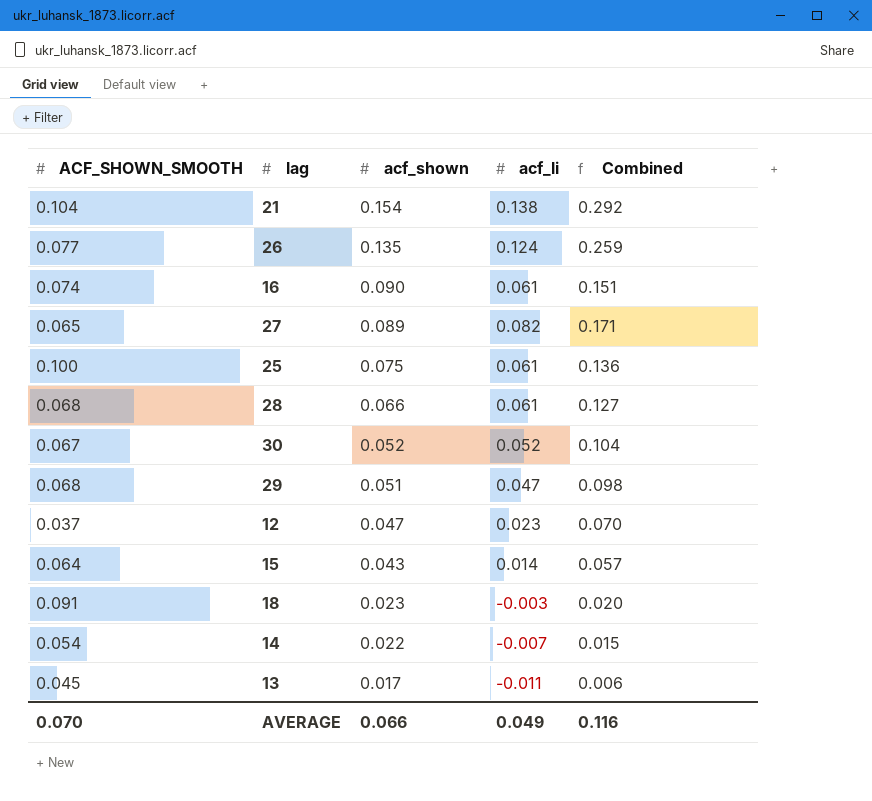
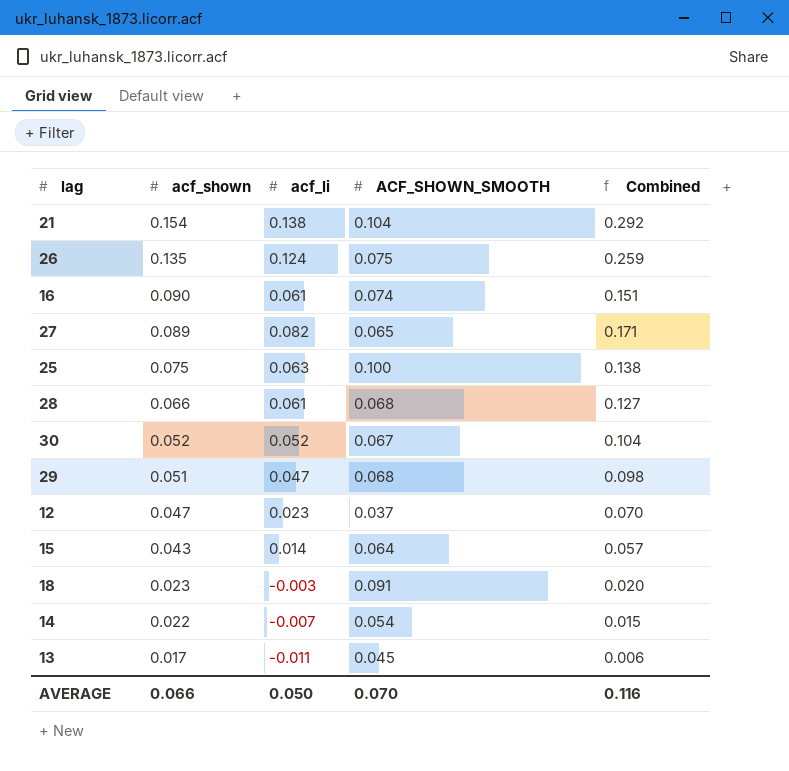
column ACF_SHOWN_SMOOTH | position: 1 -> 4
26 | ACF_SHOWN_SMOOTH: 0.077 -> 0.075
25 | acf_li: 0.061 -> 0.063
25 | Combined: 0.136 -> 0.138
AVERAGE | acf_li: 0.049 -> 0.050

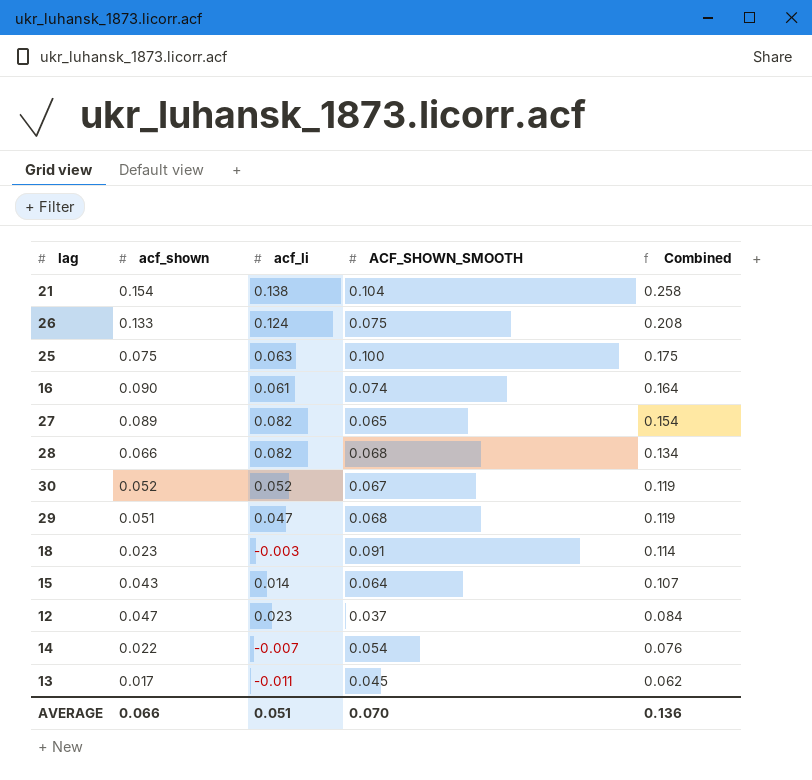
row order: acf_shown descending -> Combined descending
column Combined | formula: [acf_shown] + [acf_li] -> [acf_shown] + [ACF_SHOWN_SMOOTH]
26 | acf_shown: 0.135 -> 0.133
28 | acf_li: 0.061 -> 0.082
AVERAGE | acf_li: 0.050 -> 0.051
AVERAGE | Combined: 0.116 -> 0.136

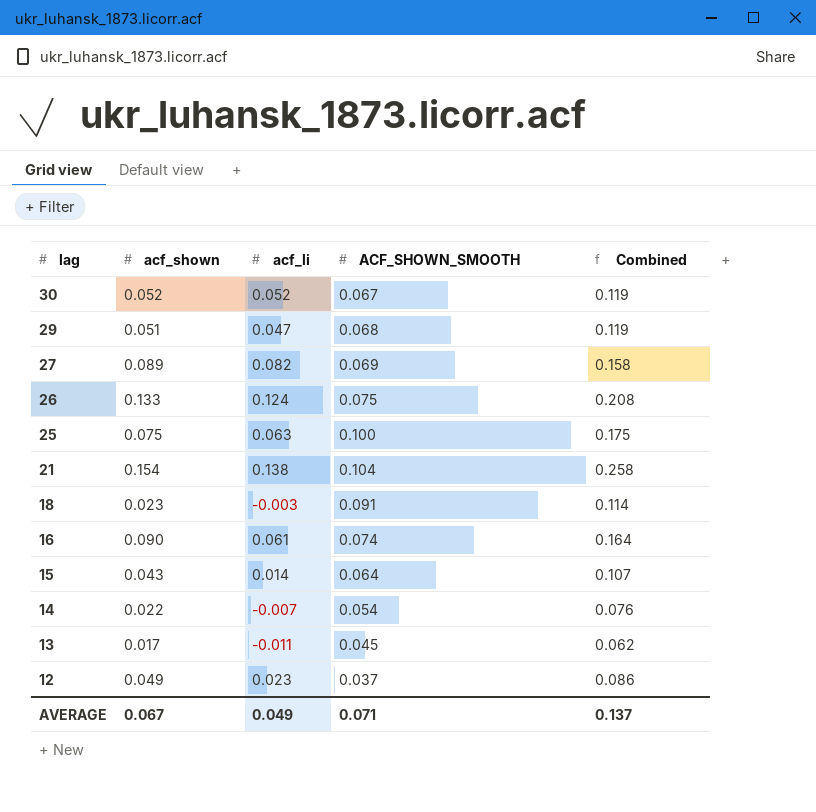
row order: Combined descending -> lag descending
row 28: 0.066 | 0.082 | 0.068 | 0.134 -> none
27 | ACF_SHOWN_SMOOTH: 0.065 -> 0.069
27 | Combined: 0.154 -> 0.158
12 | acf_shown: 0.047 -> 0.049
12 | Combined: 0.084 -> 0.086
AVERAGE | acf_shown: 0.066 -> 0.067
AVERAGE | acf_li: 0.051 -> 0.049
AVERAGE | ACF_SHOWN_SMOOTH: 0.070 -> 0.071
AVERAGE | Combined: 0.136 -> 0.137

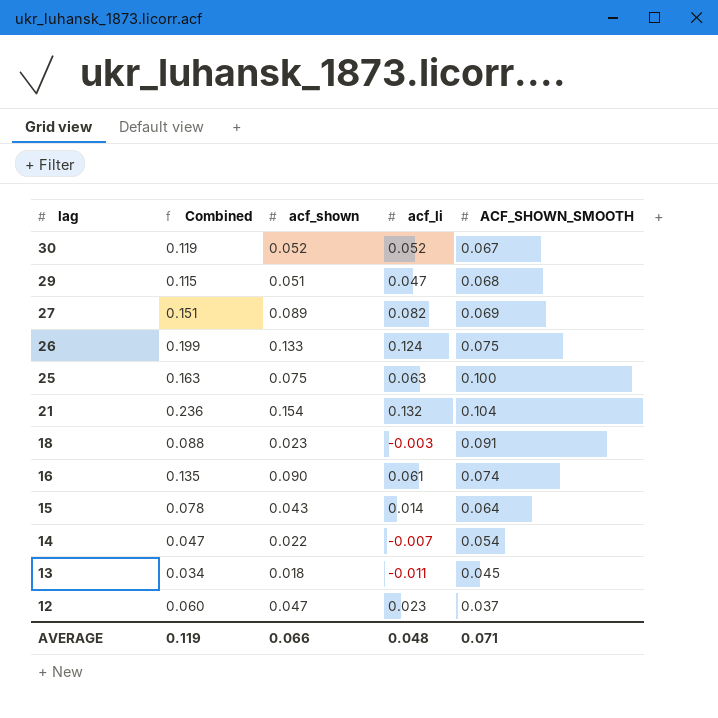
column Combined | formula: [acf_shown] + [ACF_SHOWN_SMOOTH] -> [acf_li] + [ACF_SHOWN_SMOOTH]
column Combined | position: 5 -> 2
21 | acf_li: 0.138 -> 0.132
13 | acf_shown: 0.017 -> 0.018
12 | acf_shown: 0.049 -> 0.047
AVERAGE | Combined: 0.137 -> 0.119
AVERAGE | acf_shown: 0.067 -> 0.066
AVERAGE | acf_li: 0.049 -> 0.048

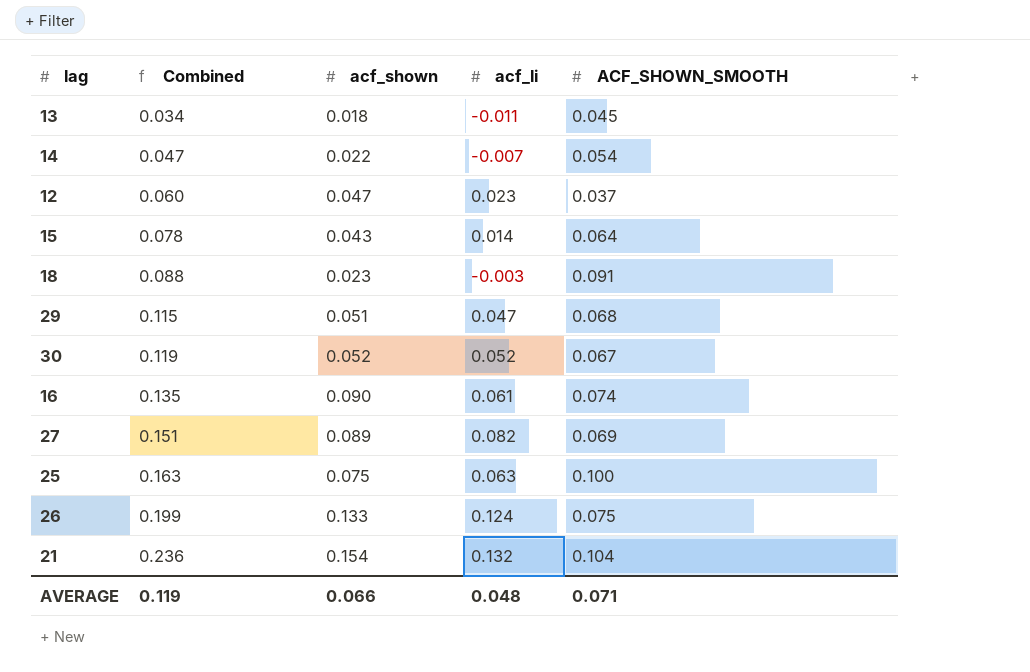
row order: lag descending -> Combined ascending

